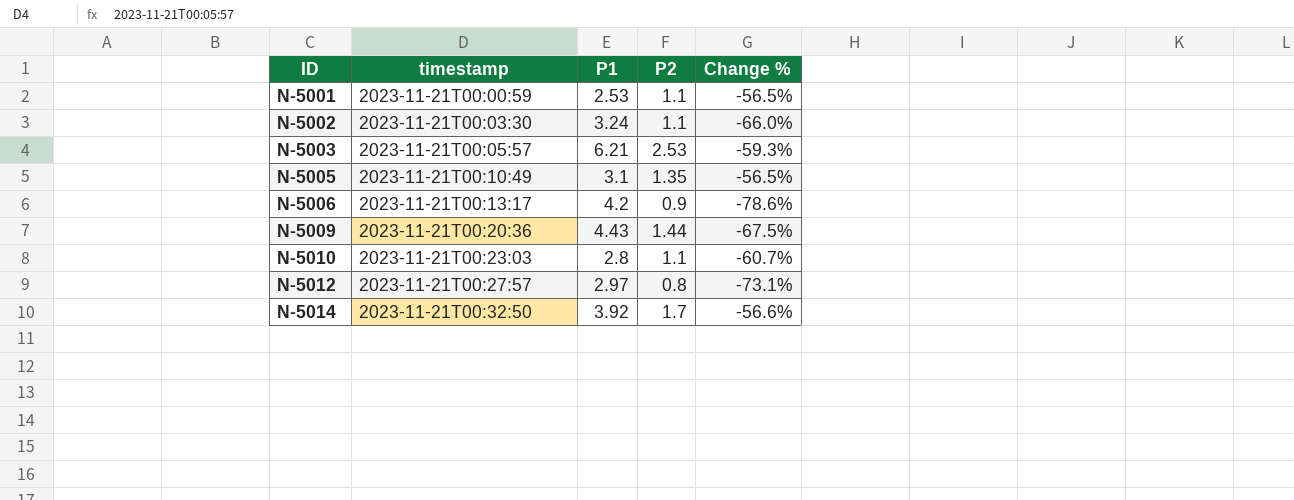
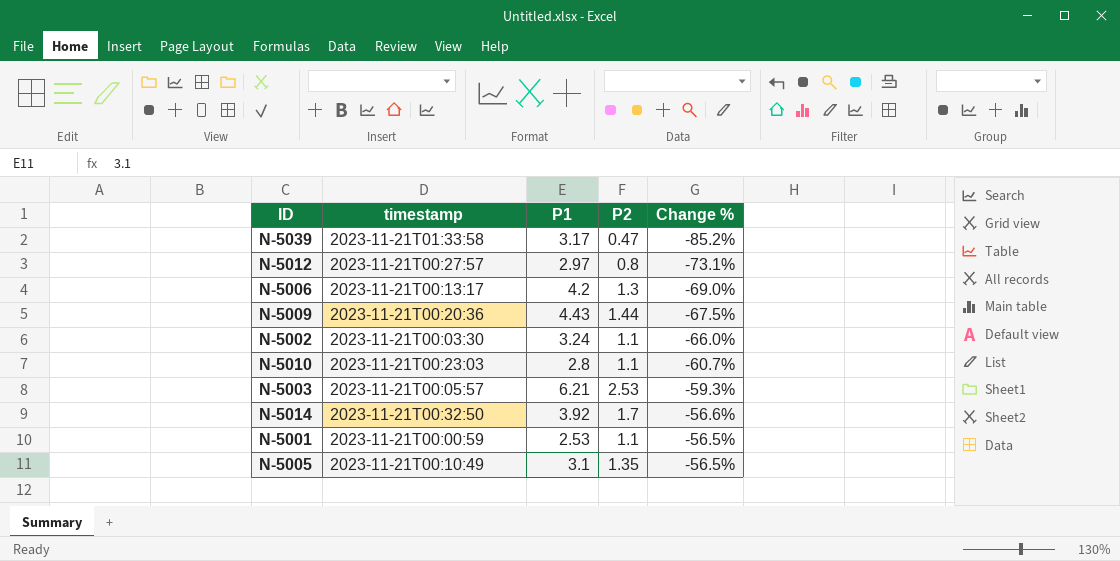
row order: ID ascending -> Change % ascending
row N-5039: none -> 2023-11-21T01:33:58 | 3.17 | 0.47 | -85.2%
N-5006 | P2: 0.9 -> 1.3
N-5006 | Change %: -78.6% -> -69.0%

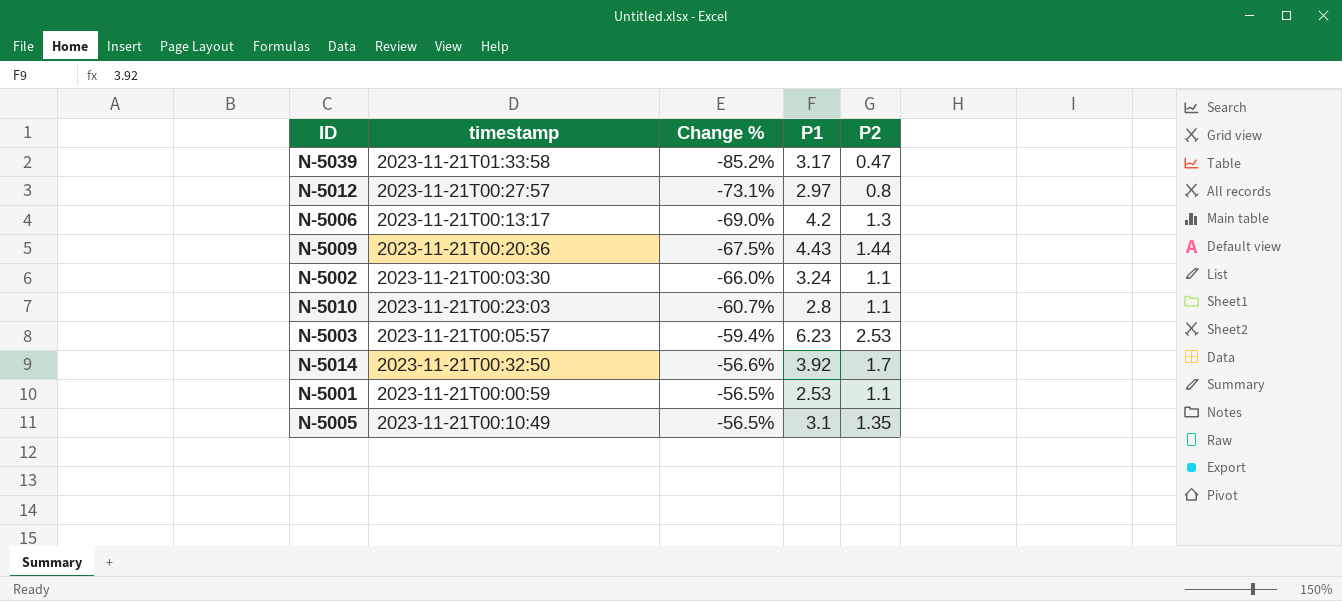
column Change % | position: 5 -> 3
N-5003 | Change %: -59.3% -> -59.4%
N-5003 | P1: 6.21 -> 6.23

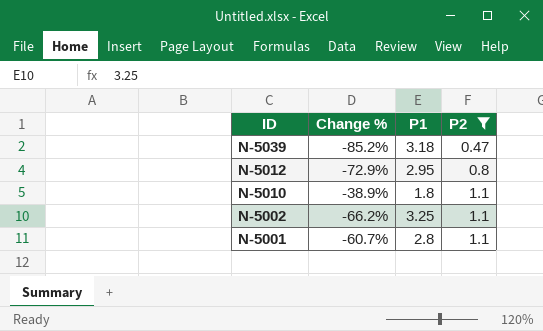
filter: none -> P2 <= 1.1
row order: Change % ascending -> ID descending
column timestamp | position: 2 -> none
N-5039 | P1: 3.17 -> 3.18
N-5012 | Change %: -73.1% -> -72.9%
N-5012 | P1: 2.97 -> 2.95
N-5010 | Change %: -60.7% -> -38.9%
N-5010 | P1: 2.8 -> 1.8
N-5002 | Change %: -66.0% -> -66.2%
N-5002 | P1: 3.24 -> 3.25
N-5001 | Change %: -56.5% -> -60.7%
N-5001 | P1: 2.53 -> 2.8

